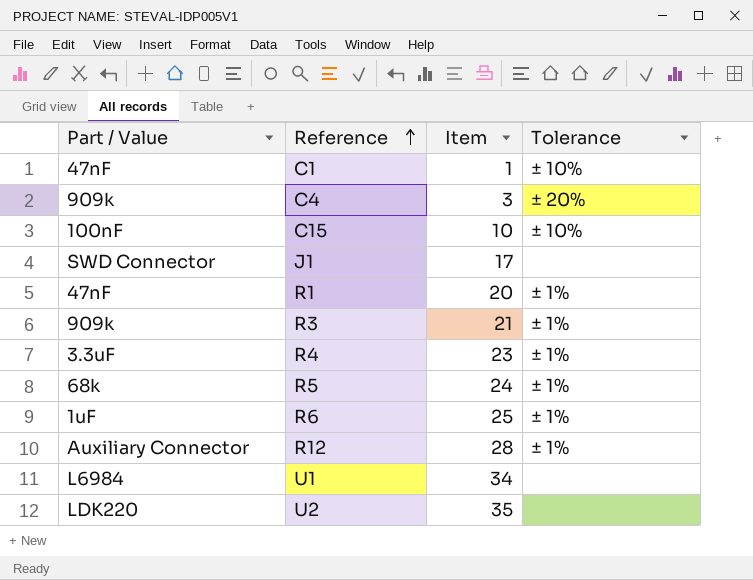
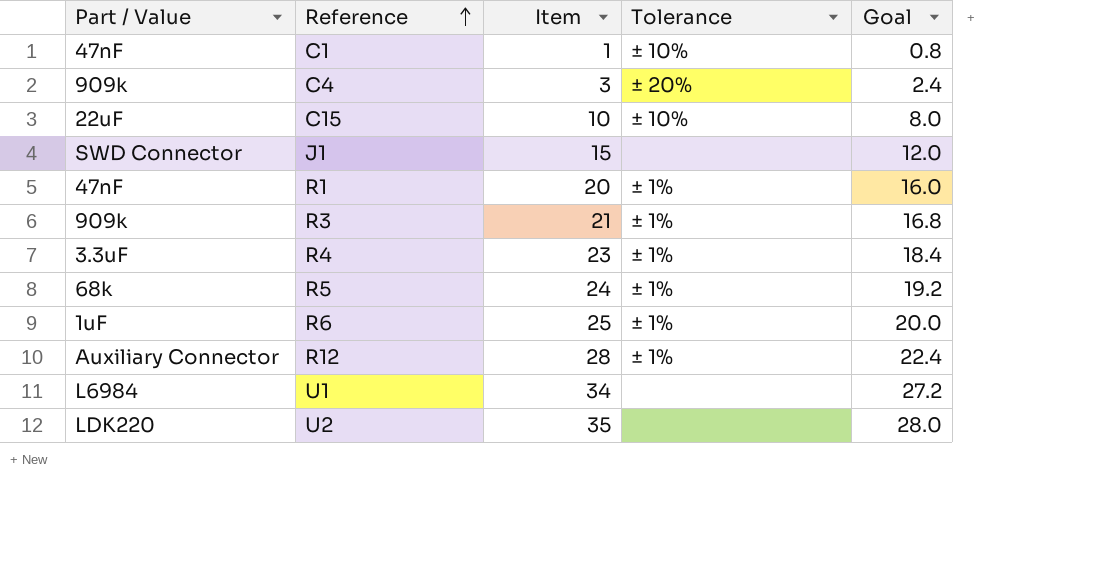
column Goal | formula: none -> [Item] * 0.8
C15 | Part / Value: 100nF -> 22uF
J1 | Item: 17 -> 15

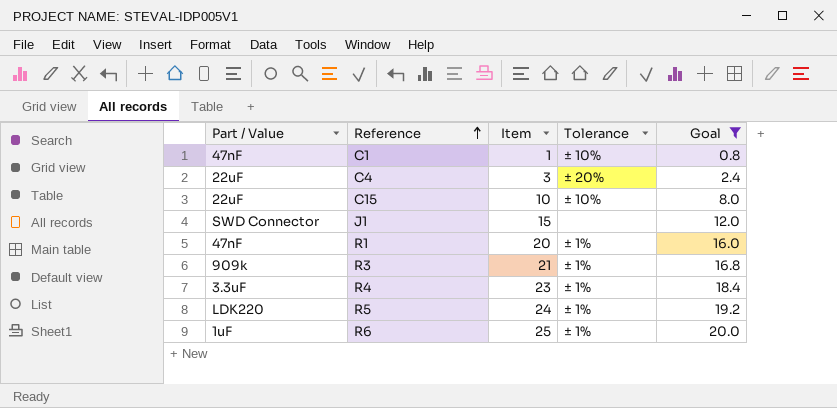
filter: none -> Goal <= 20.0
C4 | Part / Value: 909k -> 22uF
R5 | Part / Value: 68k -> LDK220

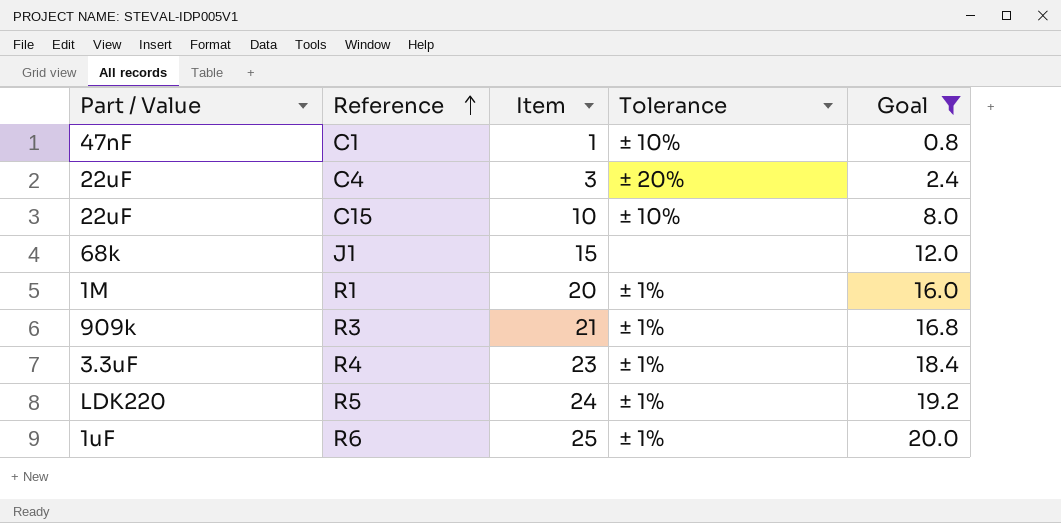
J1 | Part / Value: SWD Connector -> 68k
R1 | Part / Value: 47nF -> 1M

